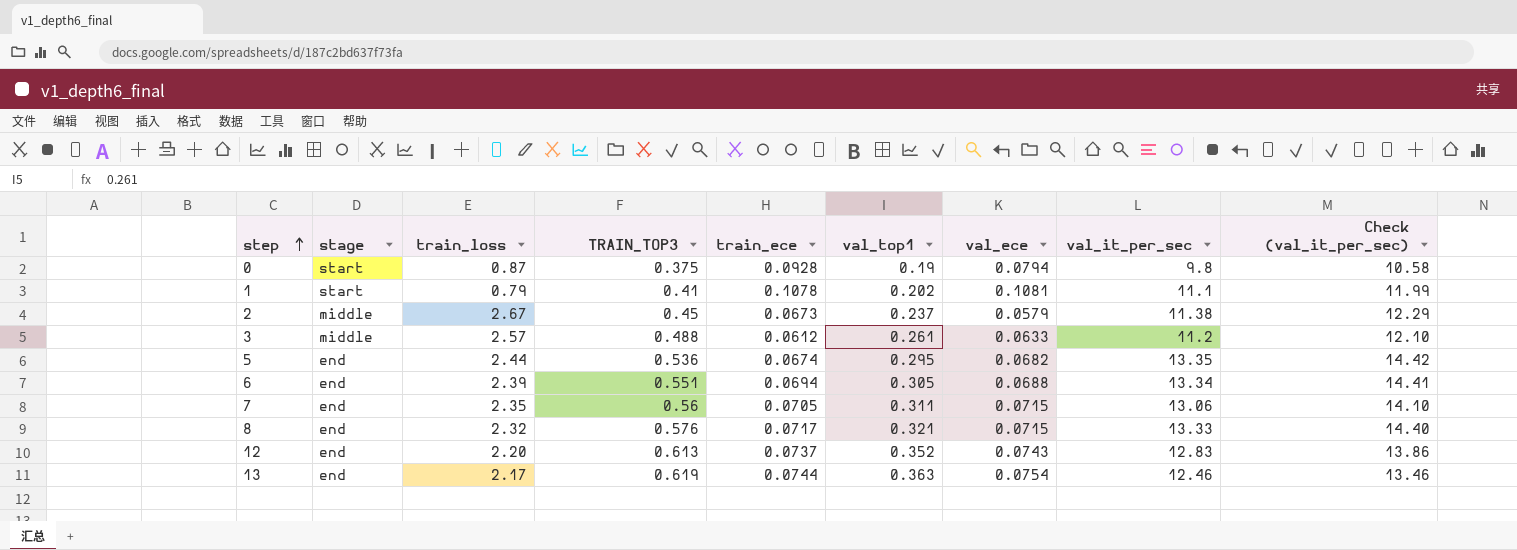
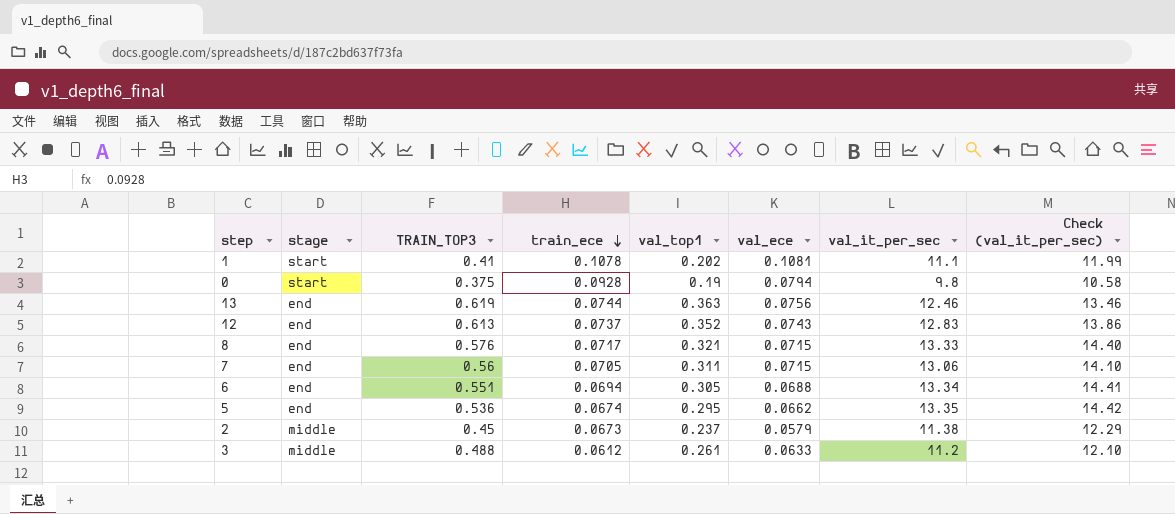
row order: step ascending -> train_ece descending
column train_loss | position: 3 -> none
13 | val_ece: 0.0754 -> 0.0756
5 | val_ece: 0.0682 -> 0.0662

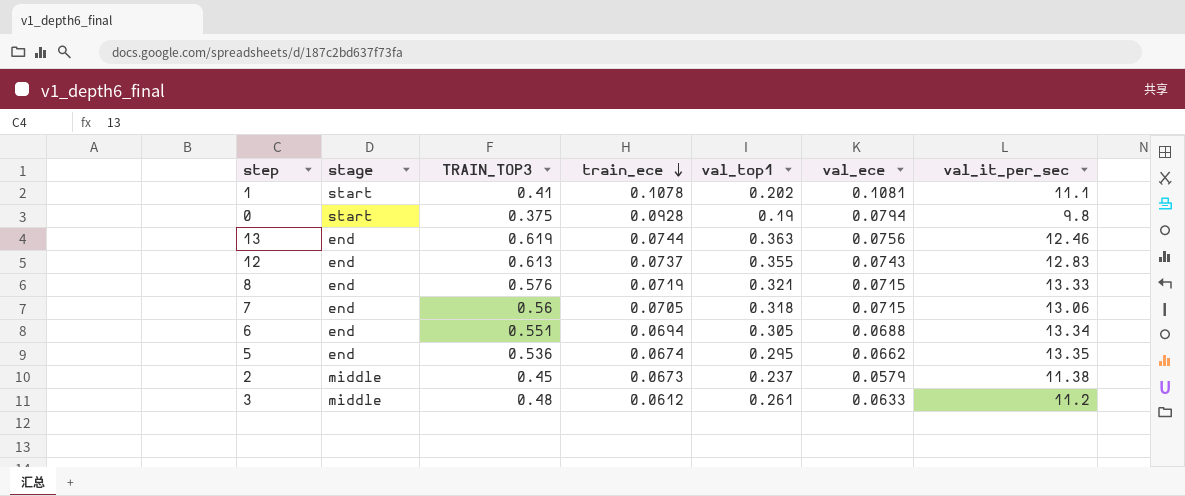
column Check (val_it_per_sec) | formula: [val_it_per_sec] * 1.08 -> none
12 | val_top1: 0.352 -> 0.355
8 | train_ece: 0.0717 -> 0.0719
7 | val_top1: 0.311 -> 0.318
3 | TRAIN_TOP3: 0.488 -> 0.48

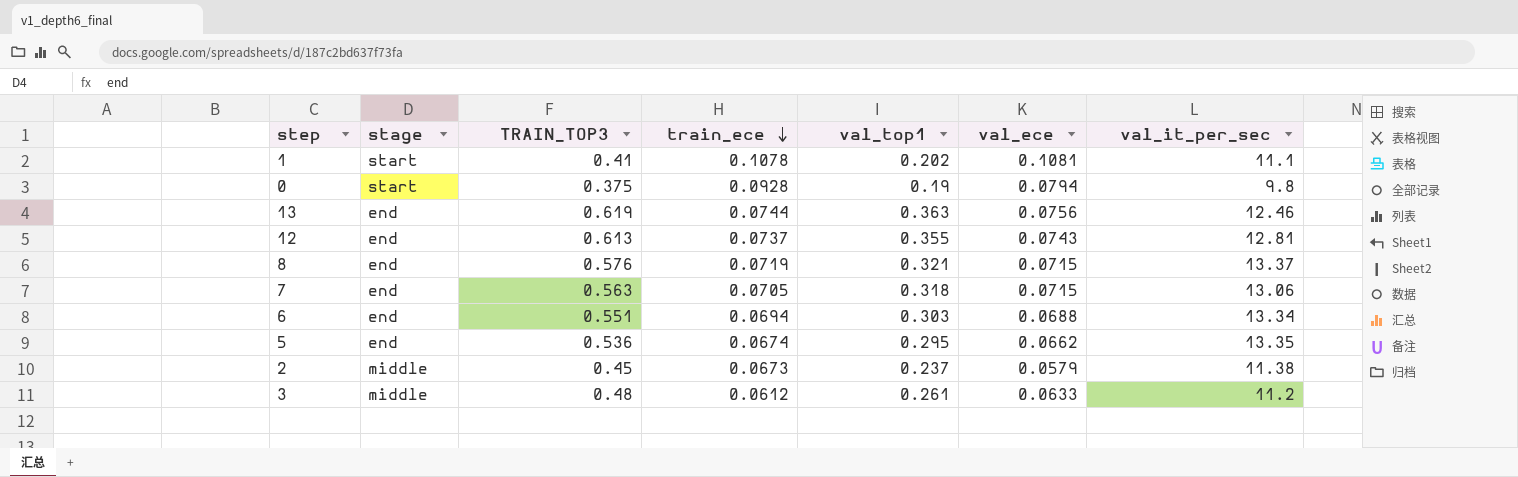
12 | val_it_per_sec: 12.83 -> 12.81
8 | val_it_per_sec: 13.33 -> 13.37
7 | TRAIN_TOP3: 0.56 -> 0.563
6 | val_top1: 0.305 -> 0.303

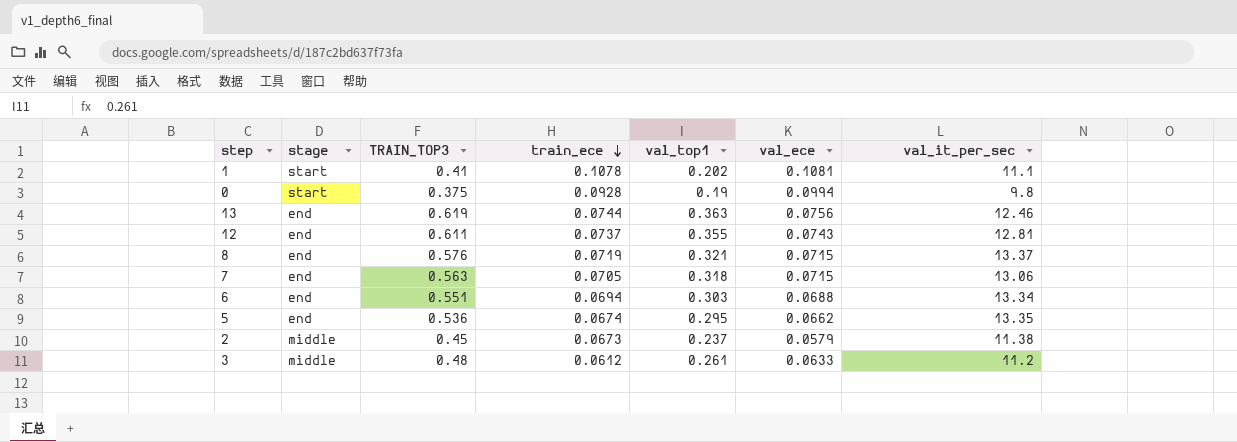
0 | val_ece: 0.0794 -> 0.0994
12 | TRAIN_TOP3: 0.613 -> 0.611

